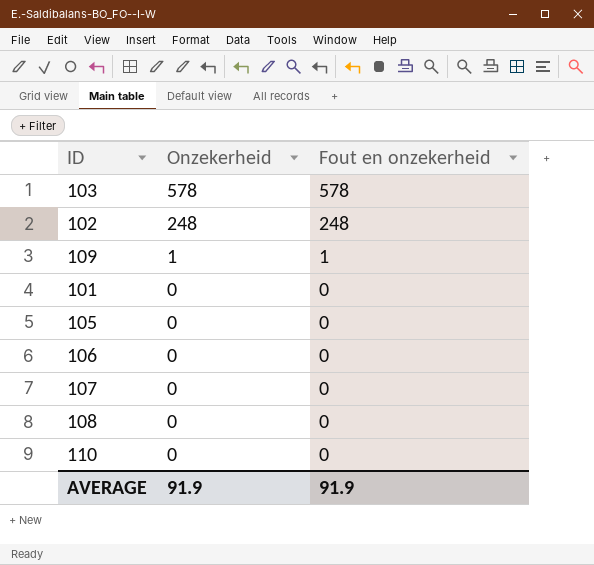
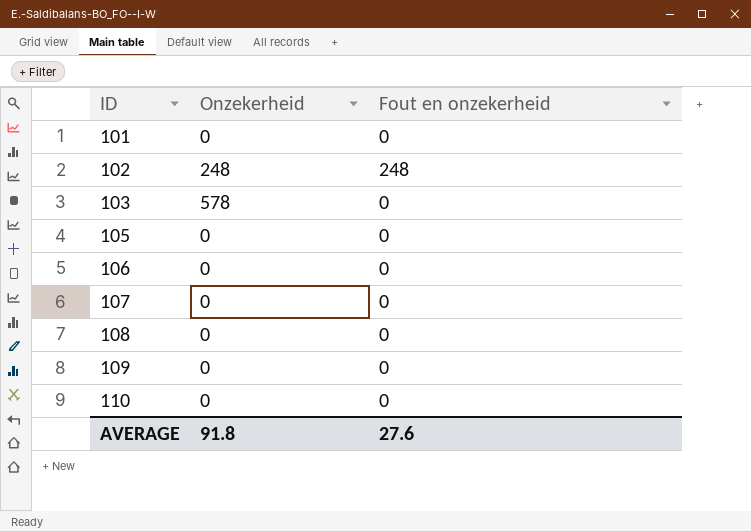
row order: Onzekerheid descending -> ID ascending
103 | Fout en onzekerheid: 578 -> 0
109 | Onzekerheid: 1 -> 0
109 | Fout en onzekerheid: 1 -> 0
AVERAGE | Onzekerheid: 91.9 -> 91.8
AVERAGE | Fout en onzekerheid: 91.9 -> 27.6

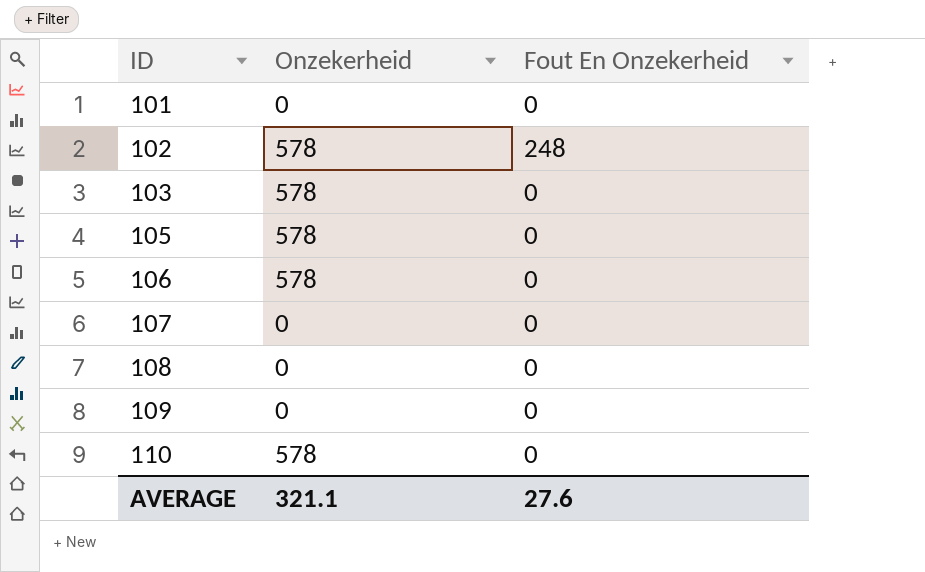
column name: Fout en onzekerheid -> Fout En Onzekerheid
102 | Onzekerheid: 248 -> 578
105 | Onzekerheid: 0 -> 578
106 | Onzekerheid: 0 -> 578
110 | Onzekerheid: 0 -> 578
AVERAGE | Onzekerheid: 91.8 -> 321.1

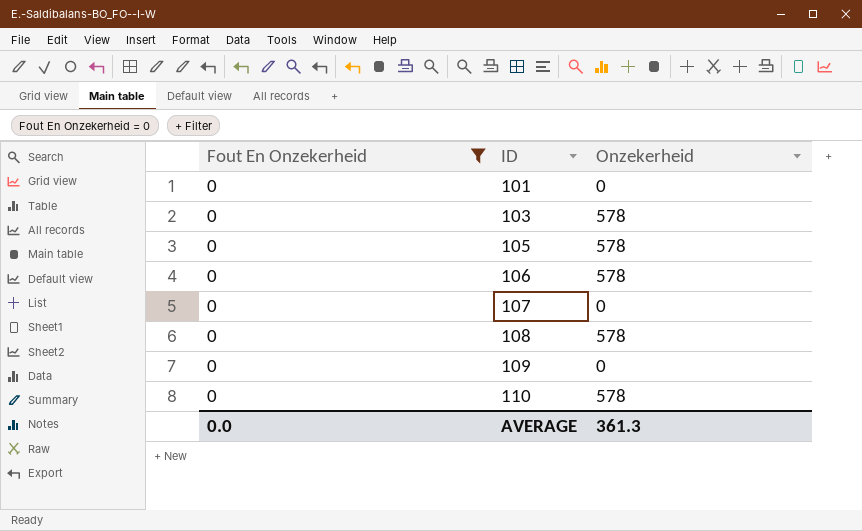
filter: none -> Fout En Onzekerheid = 0
column Fout En Onzekerheid | position: 3 -> 1
108 | Onzekerheid: 0 -> 578
AVERAGE | Fout En Onzekerheid: 27.6 -> 0.0
AVERAGE | Onzekerheid: 321.1 -> 361.3

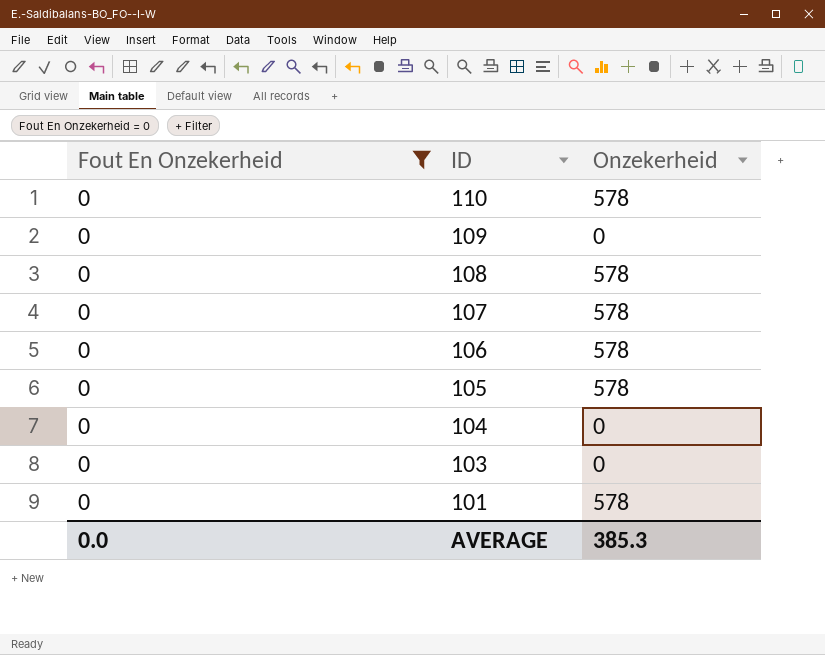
row order: ID ascending -> ID descending
107 | Onzekerheid: 0 -> 578
row 104: none -> 0 | 0
103 | Onzekerheid: 578 -> 0
101 | Onzekerheid: 0 -> 578
AVERAGE | Onzekerheid: 361.3 -> 385.3

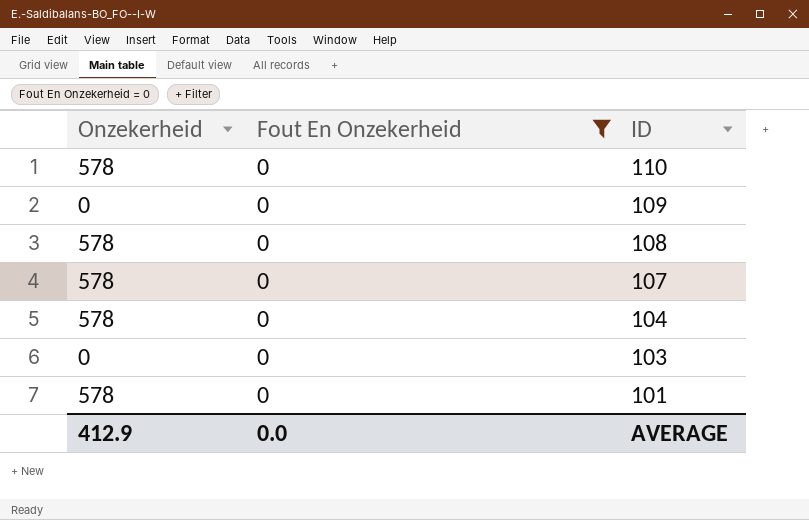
column Onzekerheid | position: 3 -> 1
row 106: 0 | 578 -> none
row 105: 0 | 578 -> none
104 | Onzekerheid: 0 -> 578
AVERAGE | Onzekerheid: 385.3 -> 412.9

